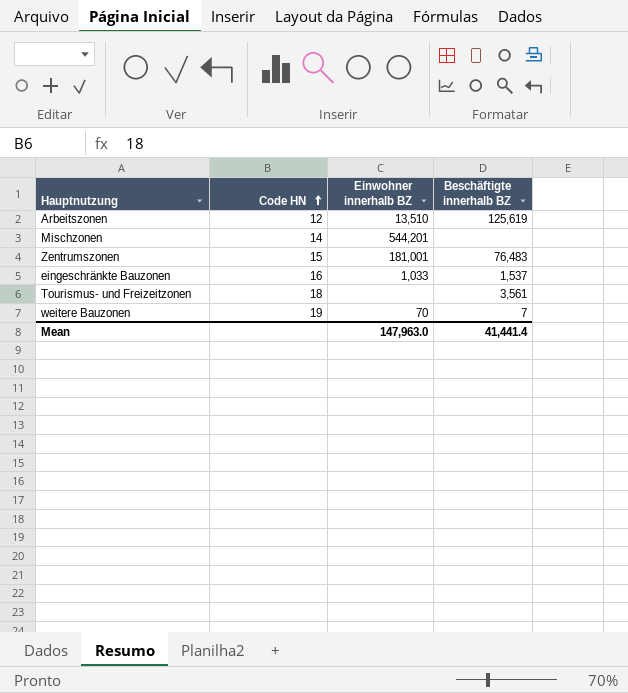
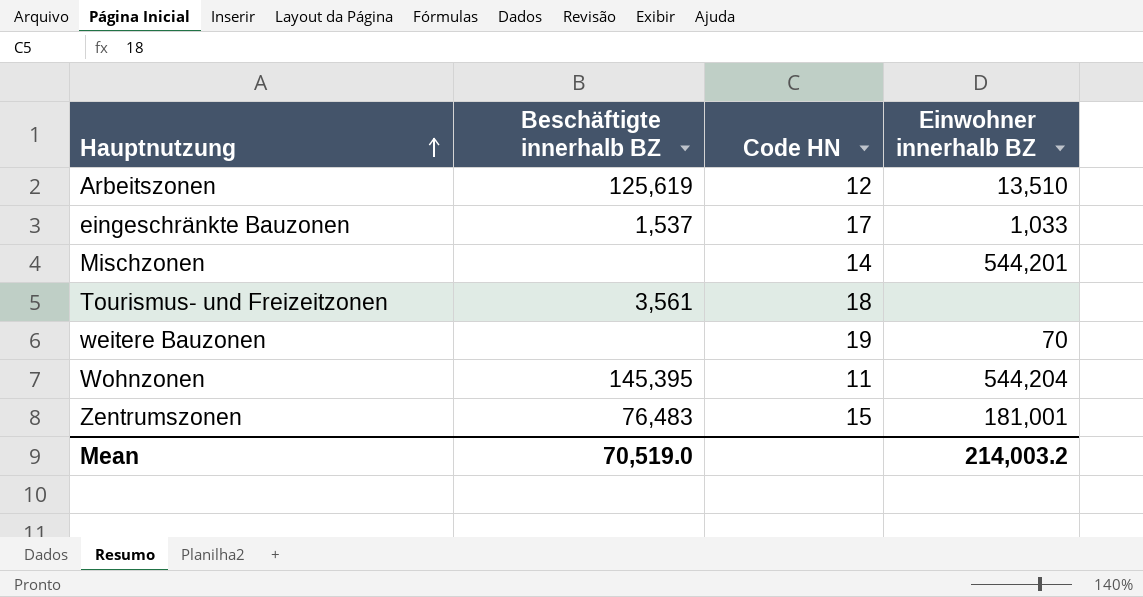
row order: Code HN ascending -> Hauptnutzung ascending
column Beschäftigte innerhalb BZ | position: 4 -> 2
eingeschränkte Bauzonen | Code HN: 16 -> 17
weitere Bauzonen | Beschäftigte innerhalb BZ: 7 -> none
row Wohnzonen: none -> 145,395 | 11 | 544,204
Mean | Beschäftigte innerhalb BZ: 41,441.4 -> 70,519.0
Mean | Einwohner innerhalb BZ: 147,963.0 -> 214,003.2

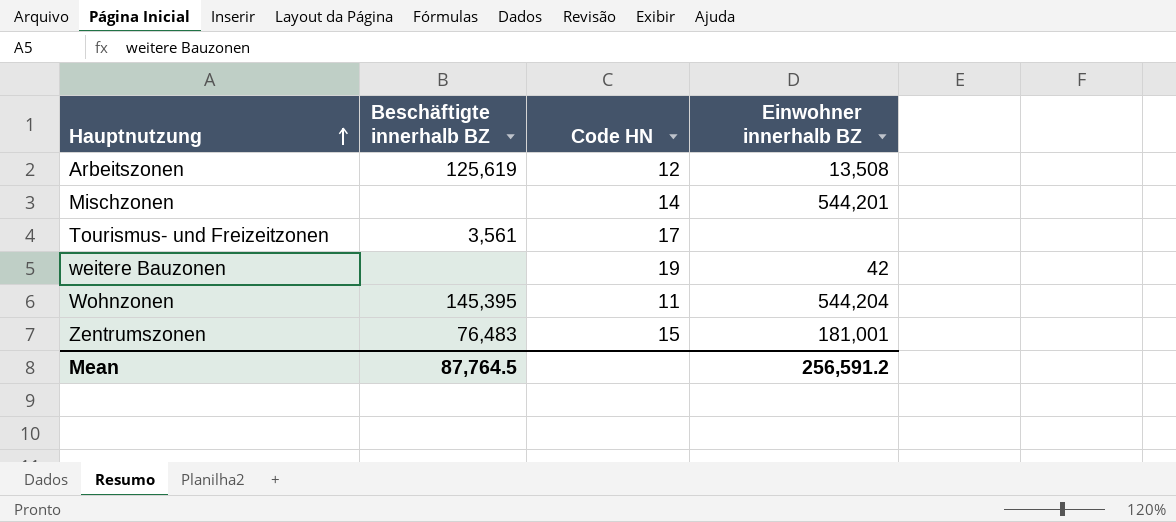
row eingeschränkte Bauzonen: 1,537 | 17 | 1,033 -> none
Arbeitszonen | Einwohner innerhalb BZ: 13,510 -> 13,508
Tourismus- und Freizeitzonen | Code HN: 18 -> 17
weitere Bauzonen | Einwohner innerhalb BZ: 70 -> 42
Mean | Beschäftigte innerhalb BZ: 70,519.0 -> 87,764.5
Mean | Einwohner innerhalb BZ: 214,003.2 -> 256,591.2

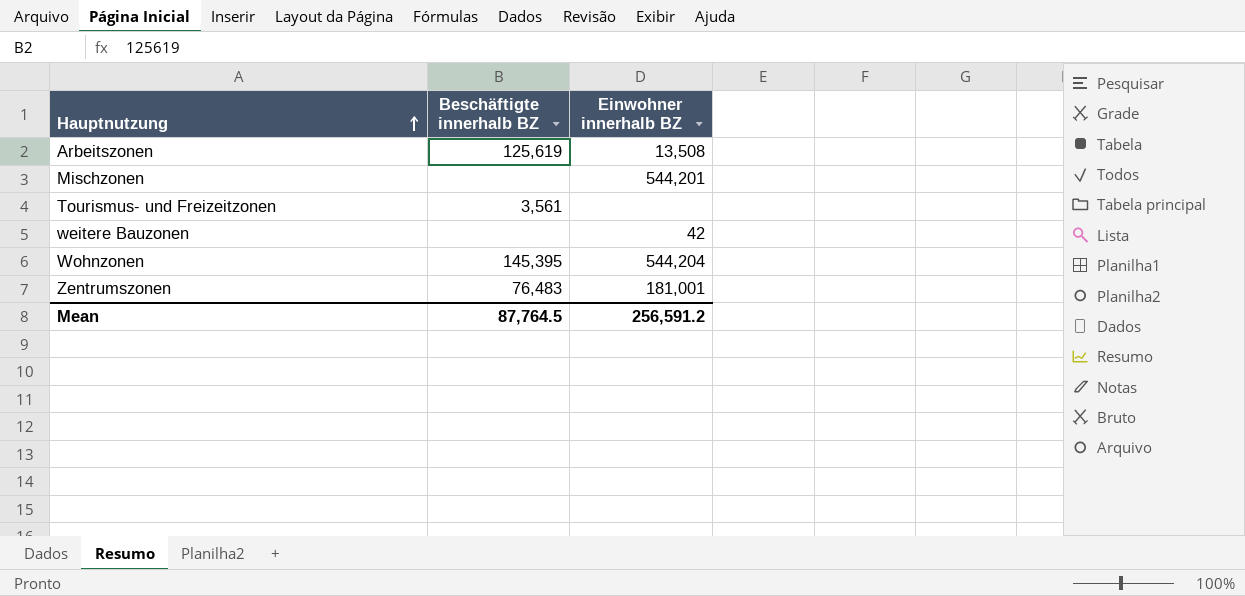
column Code HN | position: 3 -> none

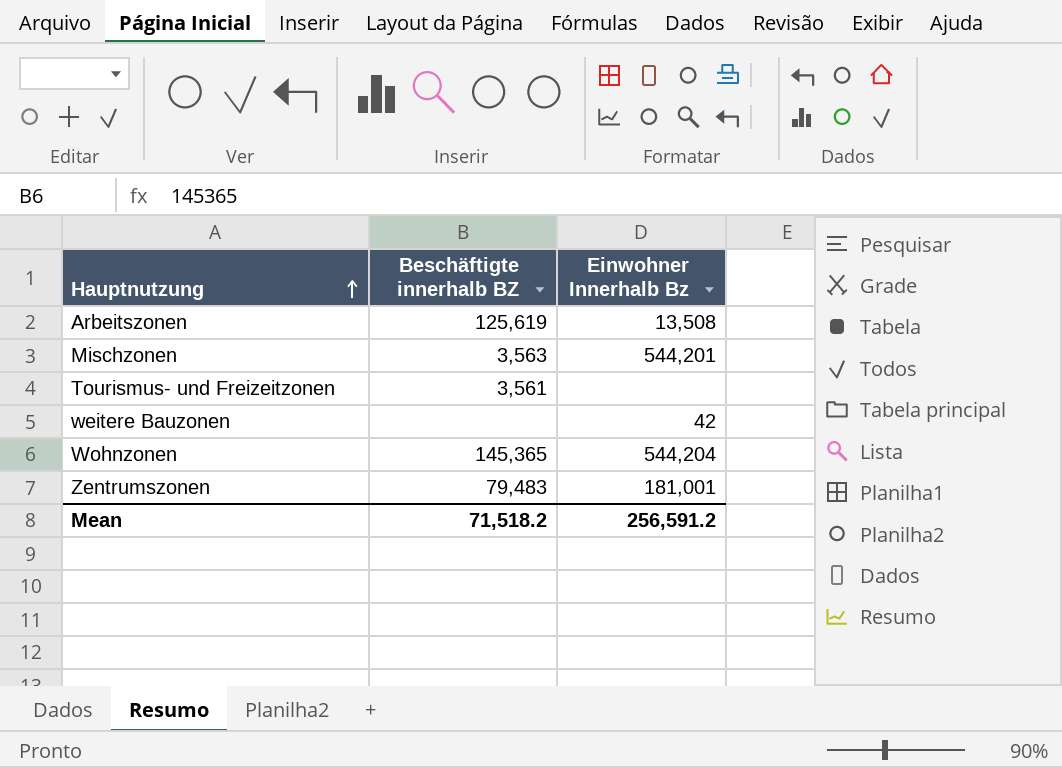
column name: Einwohner innerhalb BZ -> Einwohner Innerhalb Bz
Mischzonen | Beschäftigte innerhalb BZ: none -> 3,563
Wohnzonen | Beschäftigte innerhalb BZ: 145,395 -> 145,365
Zentrumszonen | Beschäftigte innerhalb BZ: 76,483 -> 79,483
Mean | Beschäftigte innerhalb BZ: 87,764.5 -> 71,518.2

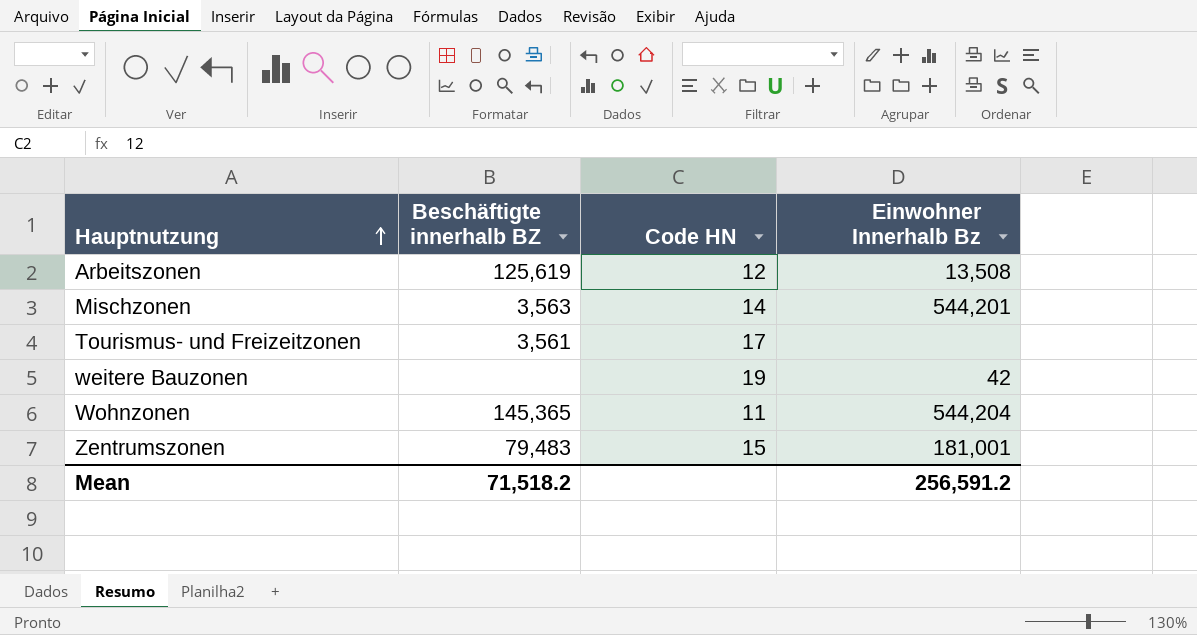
column Code HN | position: none -> 3

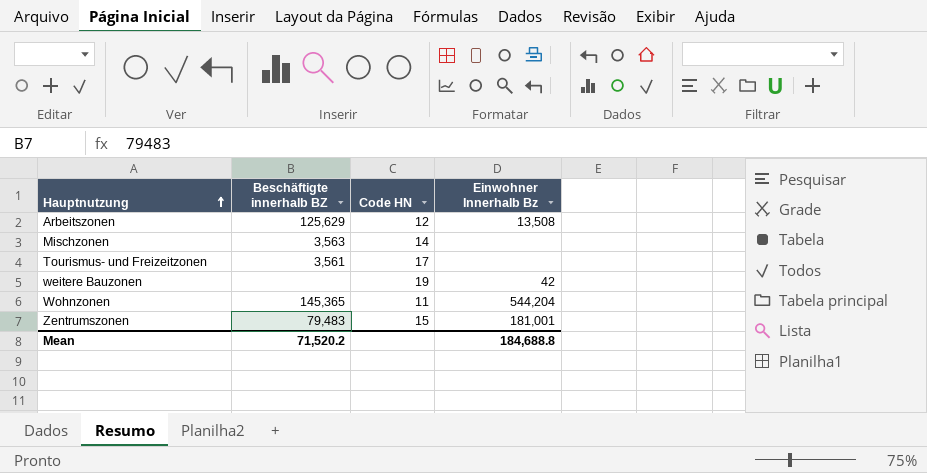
Arbeitszonen | Beschäftigte innerhalb BZ: 125,619 -> 125,629
Mischzonen | Einwohner Innerhalb Bz: 544,201 -> none
Mean | Beschäftigte innerhalb BZ: 71,518.2 -> 71,520.2
Mean | Einwohner Innerhalb Bz: 256,591.2 -> 184,688.8

